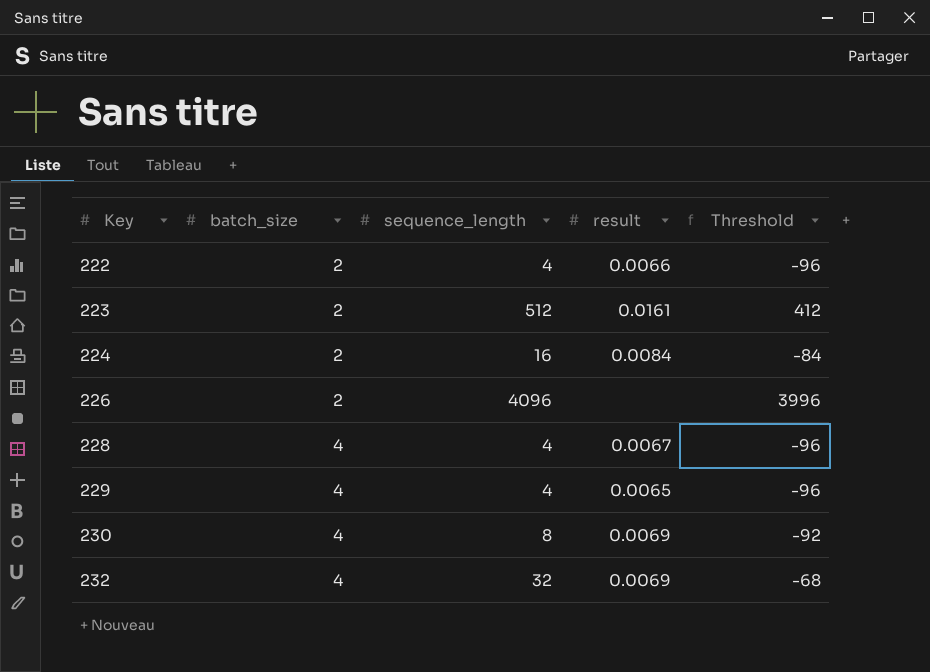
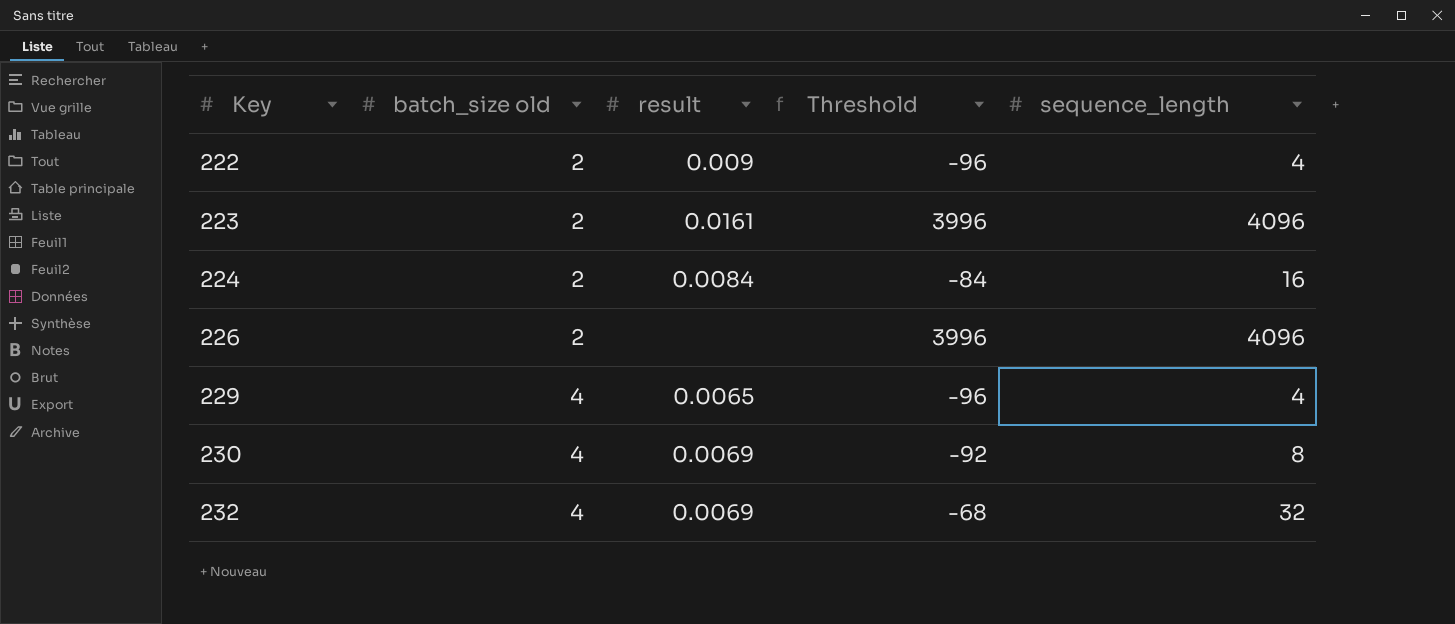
column name: batch_size -> batch_size old
column sequence_length | position: 3 -> 5
row 228: 4 | 4 | 0.0067 | -96 -> none
222 | result: 0.0066 -> 0.009
223 | Threshold: 412 -> 3996
223 | sequence_length: 512 -> 4096

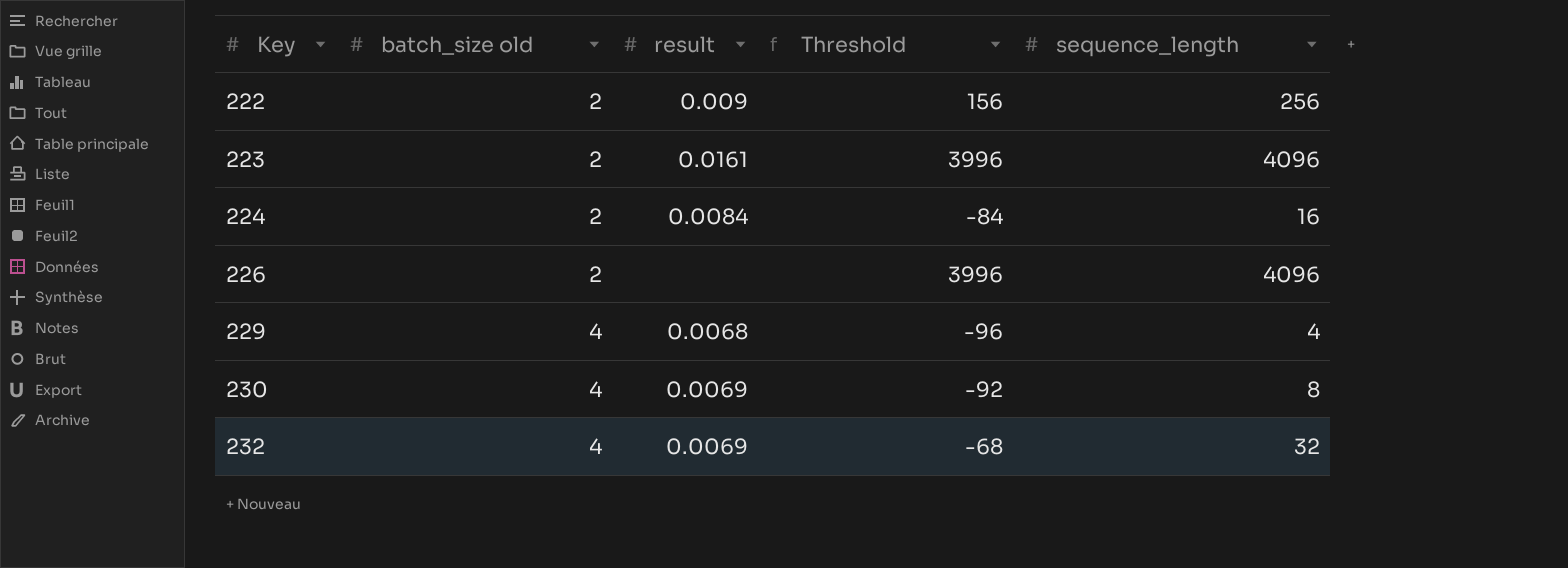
222 | Threshold: -96 -> 156
222 | sequence_length: 4 -> 256
229 | result: 0.0065 -> 0.0068

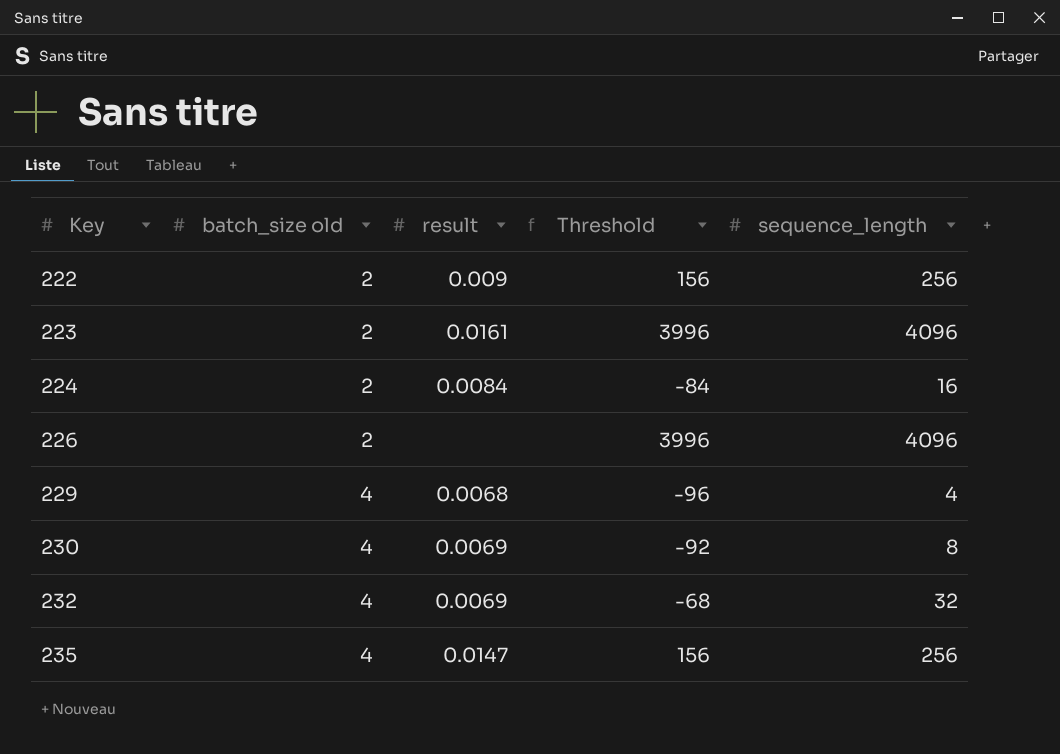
row 235: none -> 4 | 0.0147 | 156 | 256

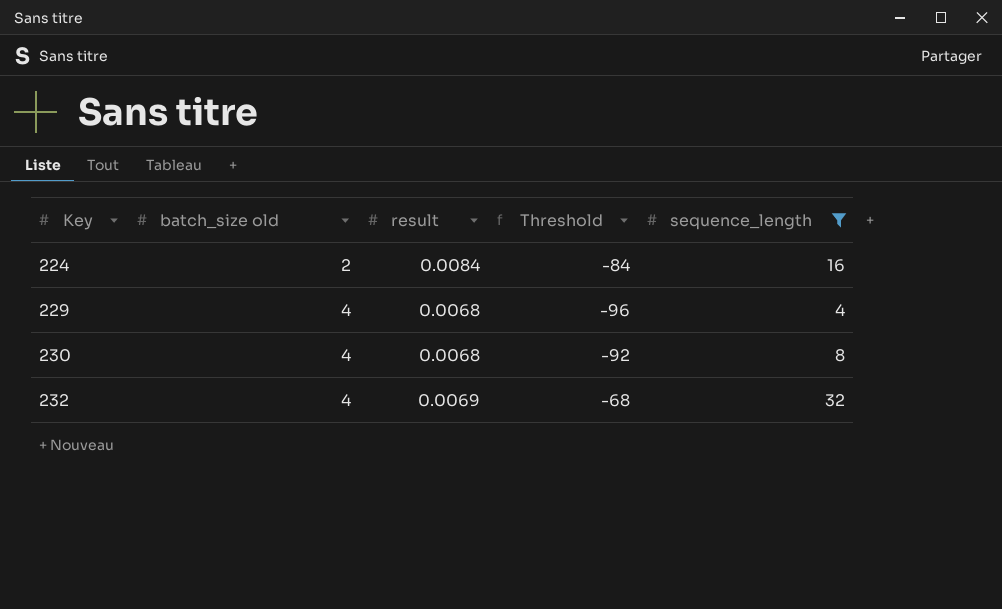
filter: none -> sequence_length <= 32
230 | result: 0.0069 -> 0.0068

